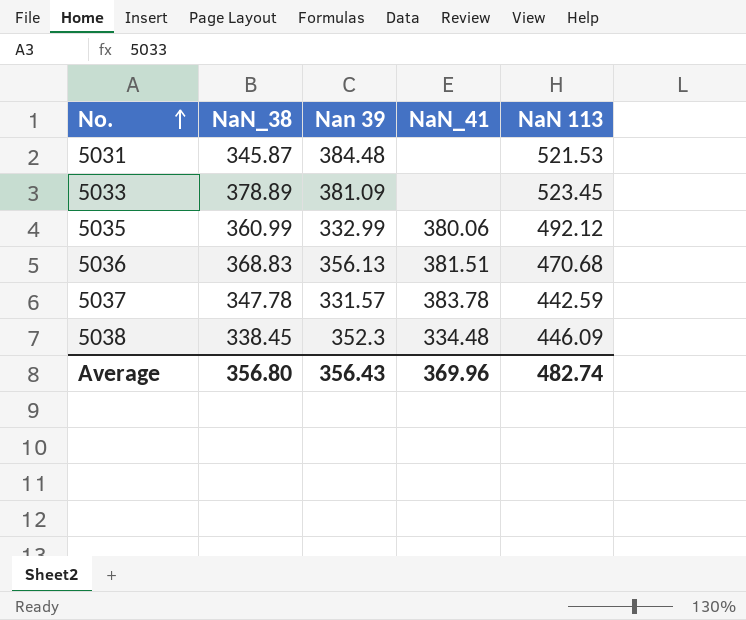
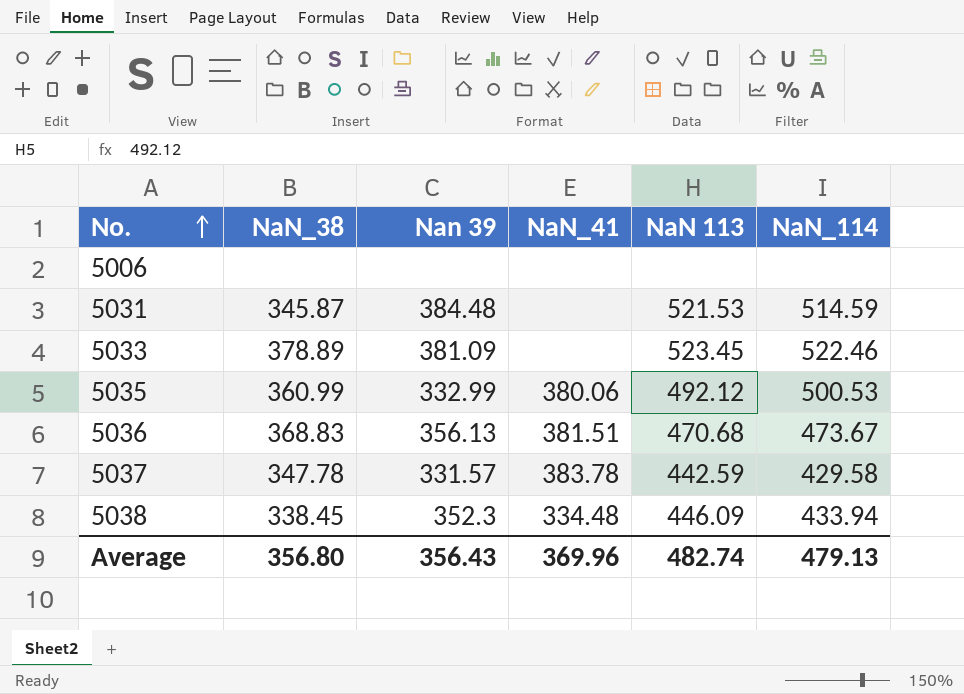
column NaN_114 | position: none -> 6
row 5006: none -> none | none | none | none | none

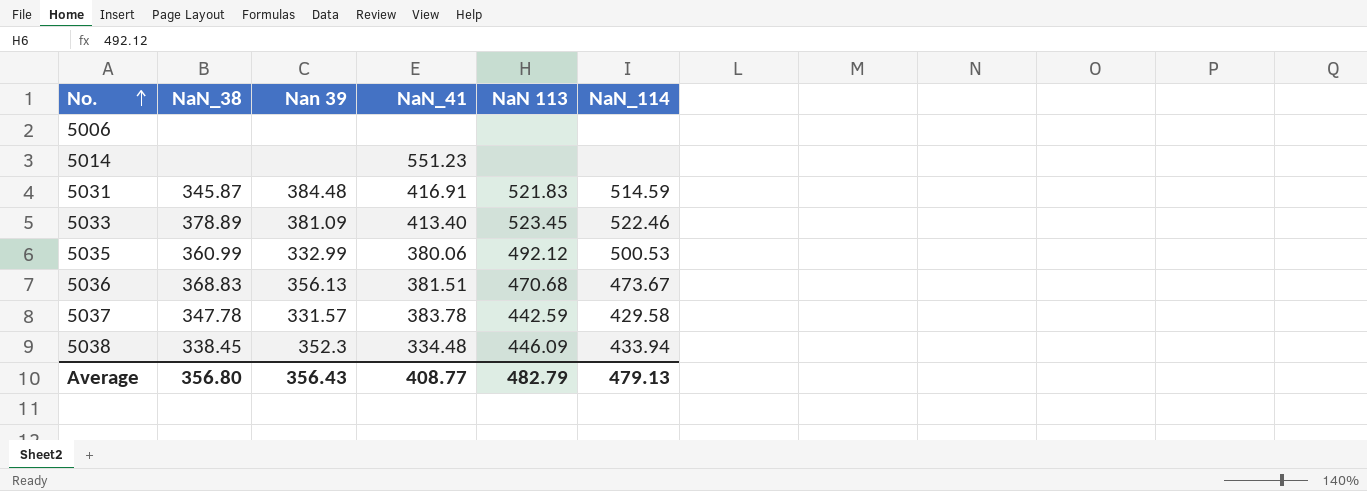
row 5014: none -> none | none | 551.23 | none | none
5031 | NaN_41: none -> 416.91
5031 | NaN 113: 521.53 -> 521.83
5033 | NaN_41: none -> 413.40
Average | NaN_41: 369.96 -> 408.77
Average | NaN 113: 482.74 -> 482.79

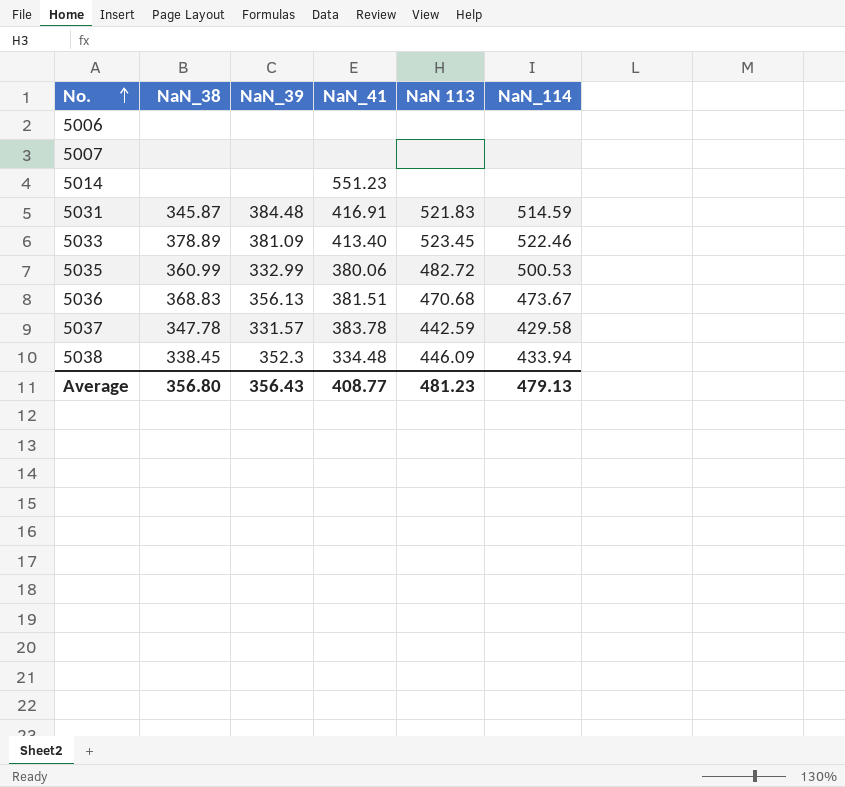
column name: Nan 39 -> NaN_39
row 5007: none -> none | none | none | none | none
5035 | NaN 113: 492.12 -> 482.72
Average | NaN 113: 482.79 -> 481.23

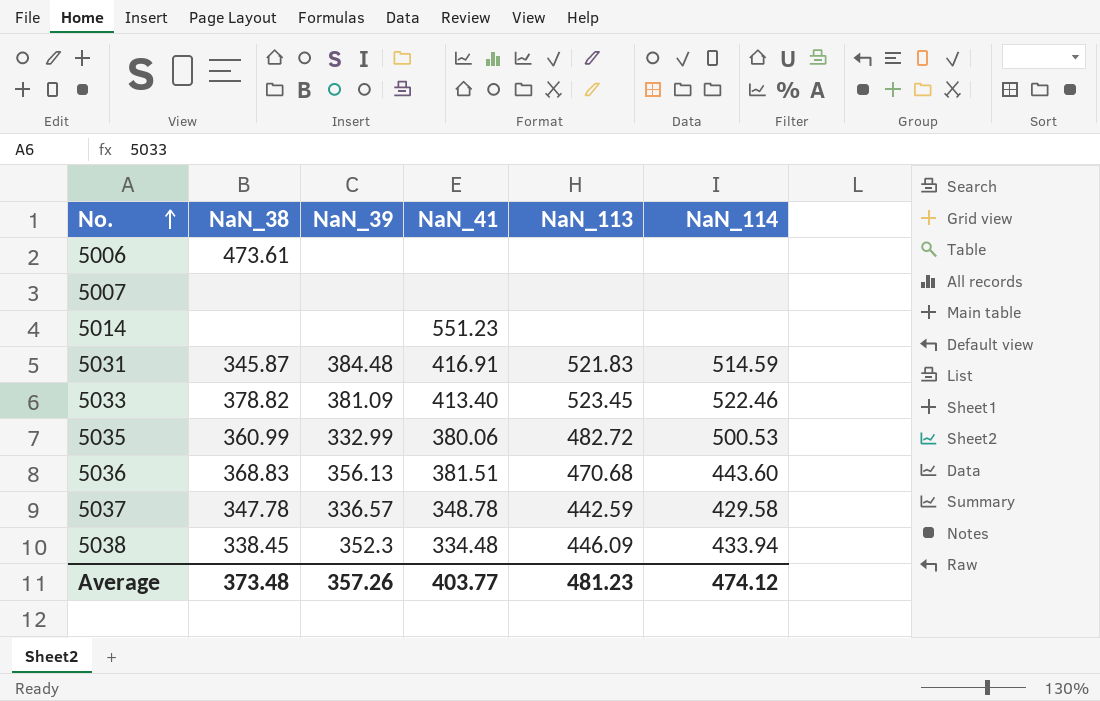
column name: NaN 113 -> NaN_113
5006 | NaN_38: none -> 473.61
5033 | NaN_38: 378.89 -> 378.82
5036 | NaN_114: 473.67 -> 443.60
5037 | NaN_39: 331.57 -> 336.57
5037 | NaN_41: 383.78 -> 348.78
Average | NaN_38: 356.80 -> 373.48
Average | NaN_39: 356.43 -> 357.26
Average | NaN_41: 408.77 -> 403.77
Average | NaN_114: 479.13 -> 474.12

